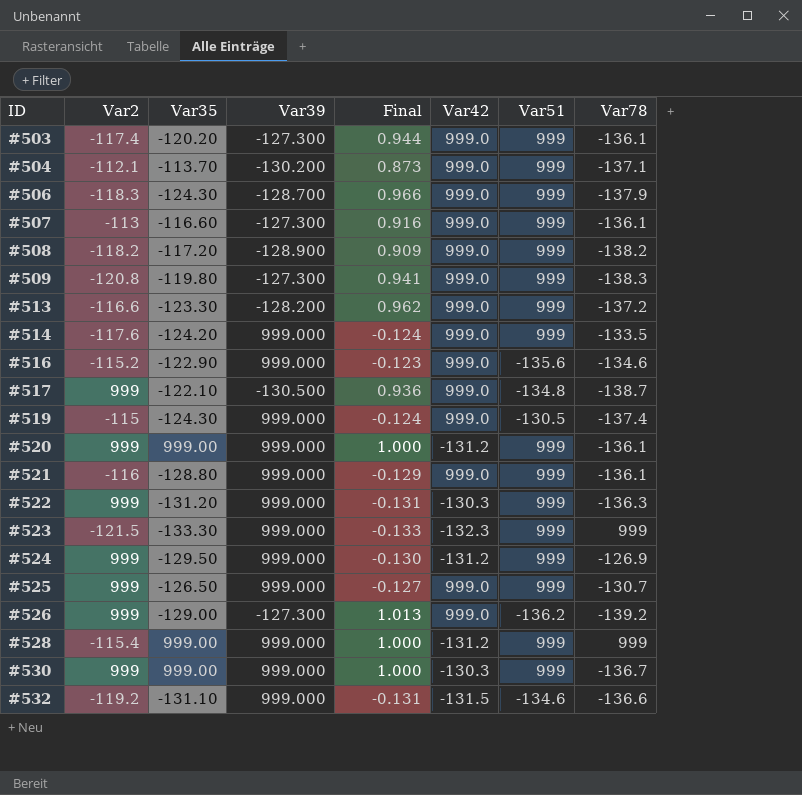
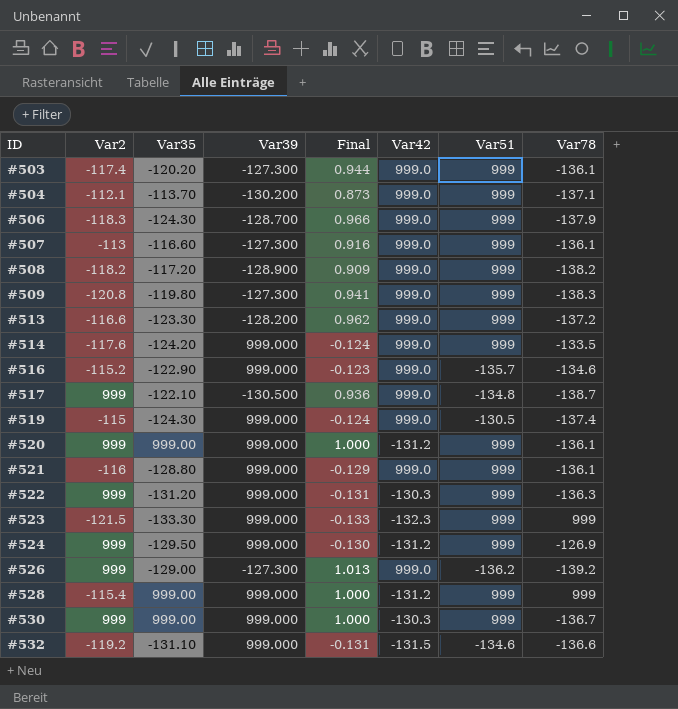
row #525: 999 | -126.50 | 999.000 | -0.127 | 999.0 | 999 | -130.7 -> none
#516 | Var51: -135.6 -> -135.7

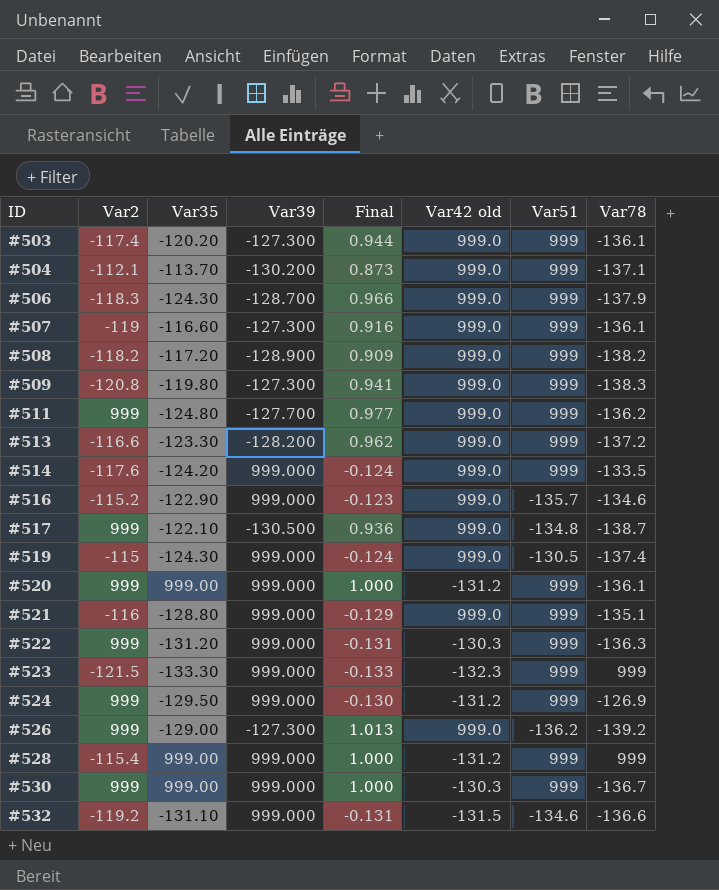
column name: Var42 -> Var42 old
#507 | Var2: -113 -> -119
row #511: none -> 999 | -124.80 | -127.700 | 0.977 | 999.0 | 999 | -136.2
#521 | Var78: -136.1 -> -135.1

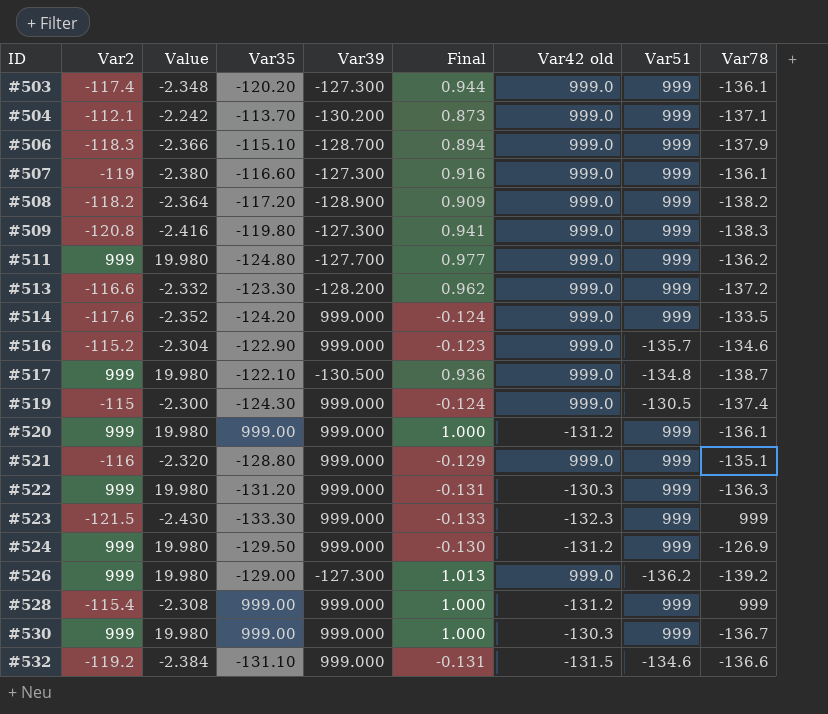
column Value | formula: none -> [Var2] * 0.02
#506 | Var35: -124.30 -> -115.10
#506 | Final: 0.966 -> 0.894

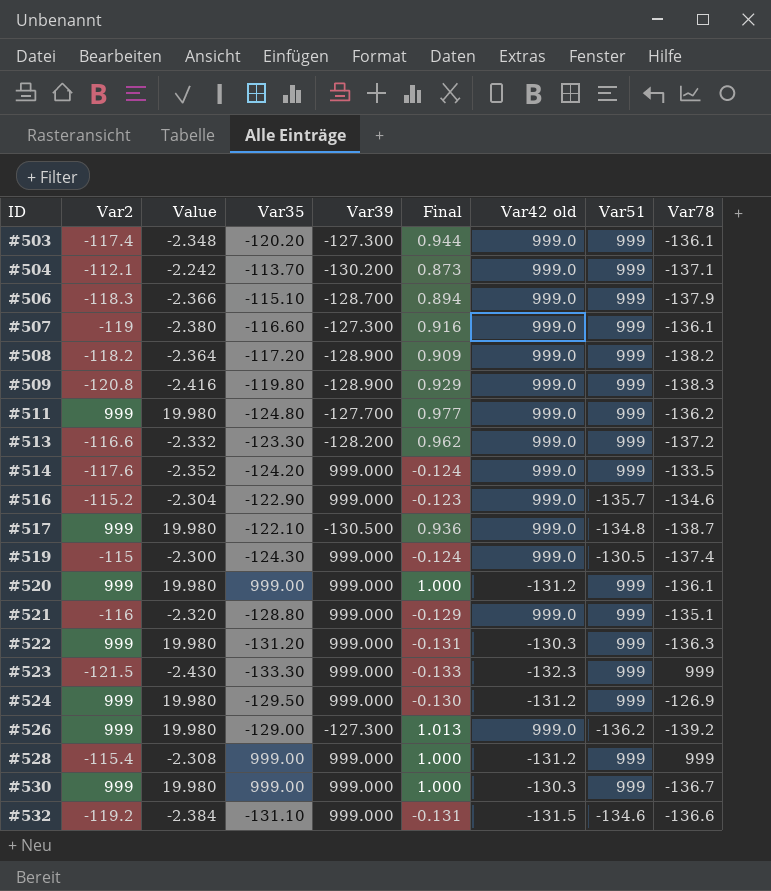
#509 | Var39: -127.300 -> -128.900
#509 | Final: 0.941 -> 0.929

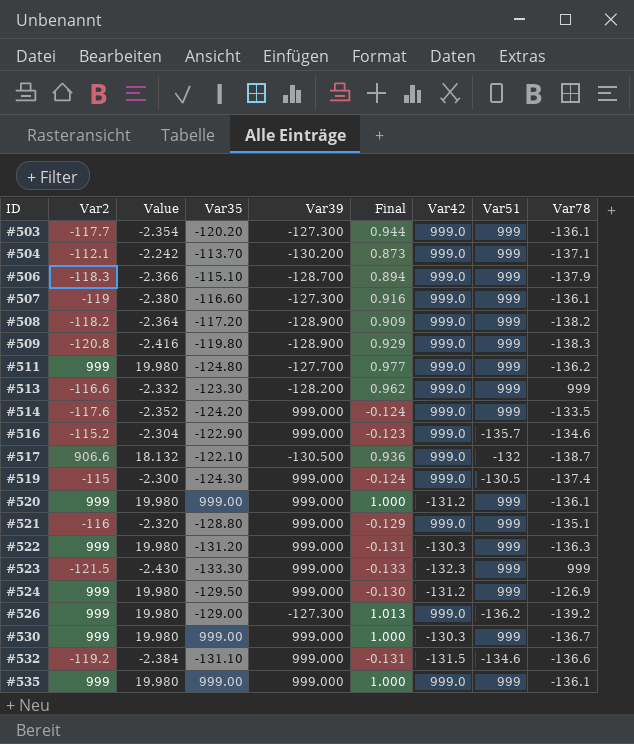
column name: Var42 old -> Var42
row #528: -115.4 | -2.308 | 999.00 | 999.000 | 1.000 | -131.2 | 999 | 999 -> none
#503 | Var2: -117.4 -> -117.7
#503 | Value: -2.348 -> -2.354
#513 | Var78: -137.2 -> 999
#517 | Var2: 999 -> 906.6
#517 | Value: 19.980 -> 18.132
#517 | Var51: -134.8 -> -132
row #535: none -> 999 | 19.980 | 999.00 | 999.000 | 1.000 | 999.0 | 999 | -136.1

